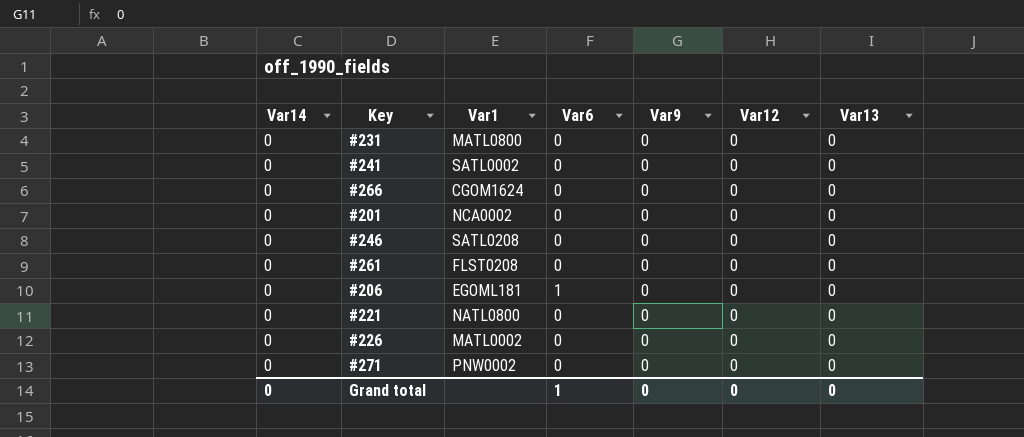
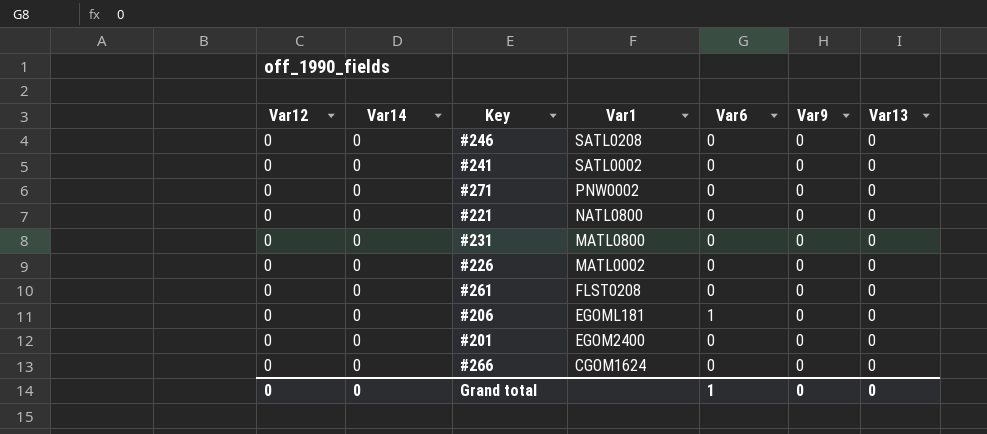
row order: none -> Var1 descending
column Var12 | position: 6 -> 1
#201 | Var1: NCA0002 -> EGOM2400

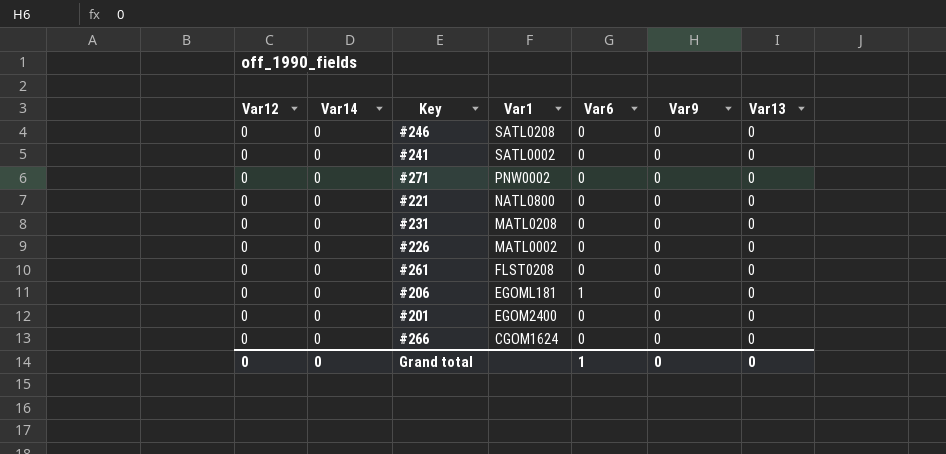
#231 | Var1: MATL0800 -> MATL0208

